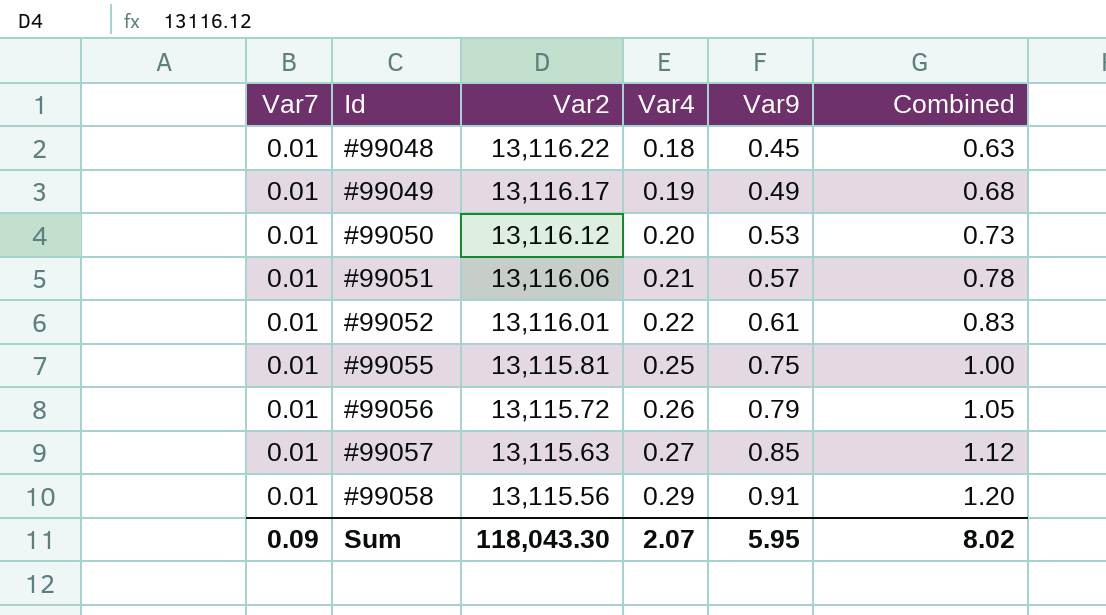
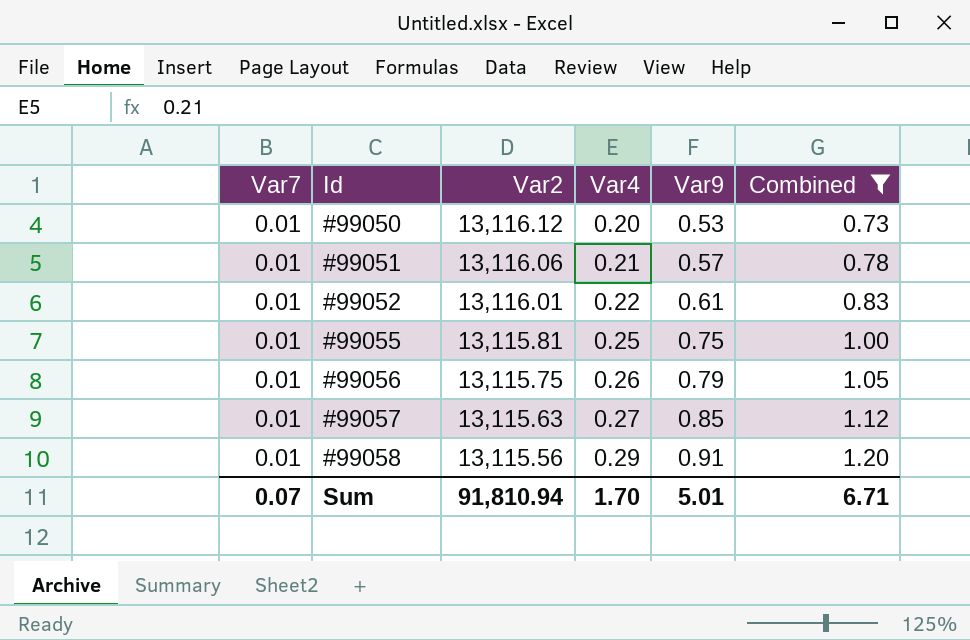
filter: none -> Combined >= 0.73
#99056 | Var2: 13,115.72 -> 13,115.75
Sum | Var7: 0.09 -> 0.07
Sum | Var2: 118,043.30 -> 91,810.94
Sum | Var4: 2.07 -> 1.70
Sum | Var9: 5.95 -> 5.01
Sum | Combined: 8.02 -> 6.71

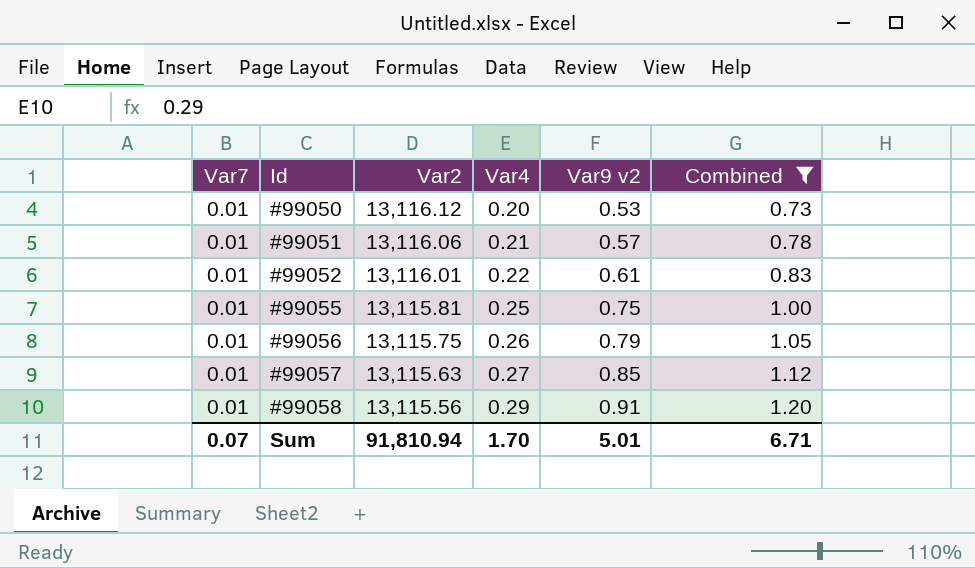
column name: Var9 -> Var9 v2

